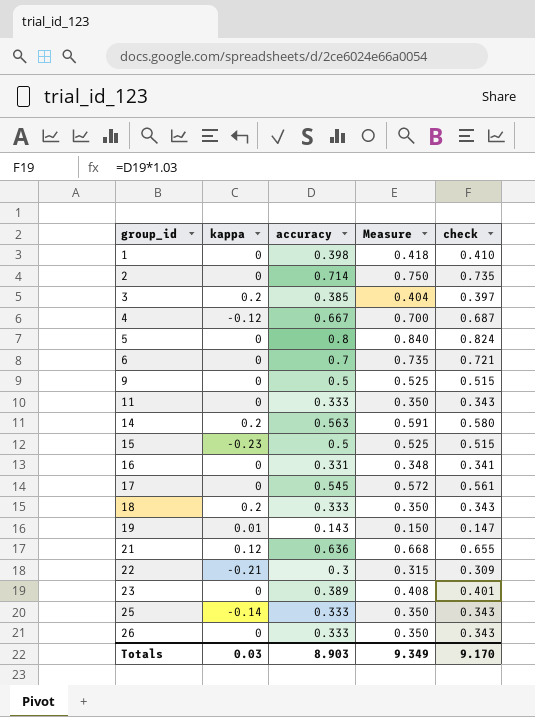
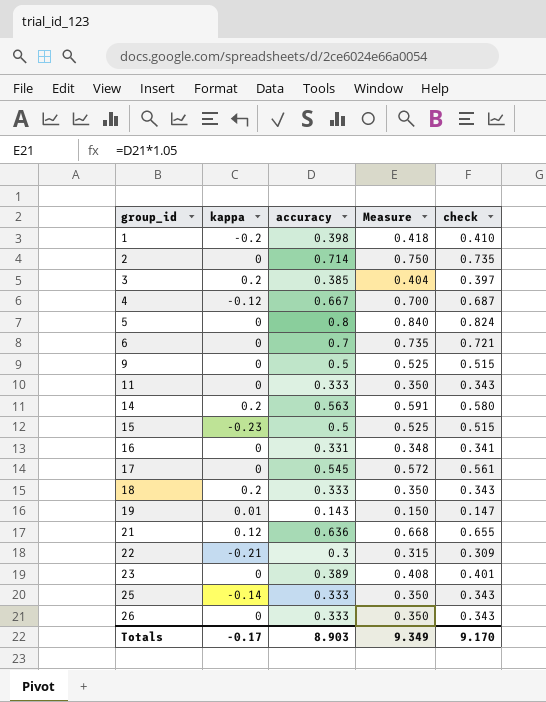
1 | kappa: 0 -> -0.2
Totals | kappa: 0.03 -> -0.17

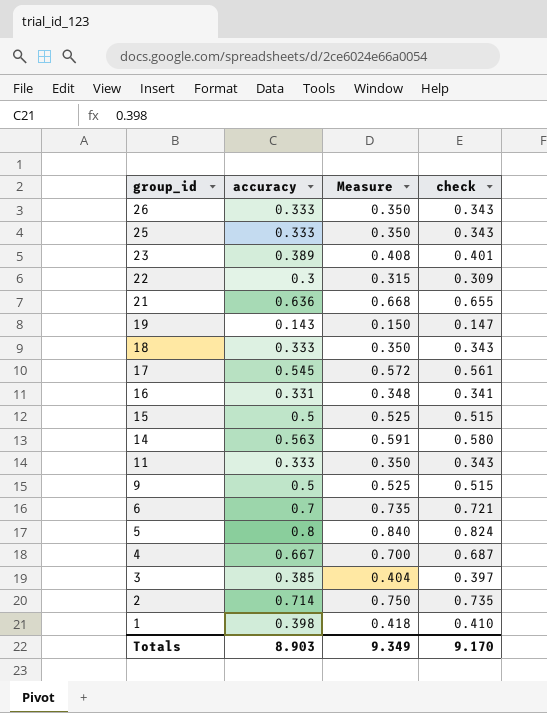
row order: group_id ascending -> group_id descending
column kappa | position: 2 -> none

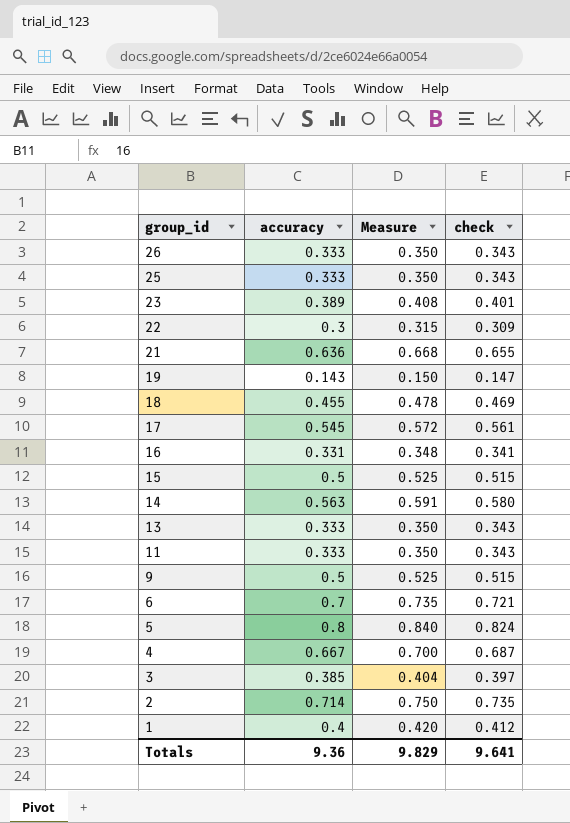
18 | accuracy: 0.333 -> 0.455
18 | Measure: 0.350 -> 0.478
18 | check: 0.343 -> 0.469
row 13: none -> 0.333 | 0.350 | 0.343
1 | accuracy: 0.398 -> 0.4
1 | Measure: 0.418 -> 0.420
1 | check: 0.410 -> 0.412
Totals | accuracy: 8.903 -> 9.36
Totals | Measure: 9.349 -> 9.829
Totals | check: 9.170 -> 9.641

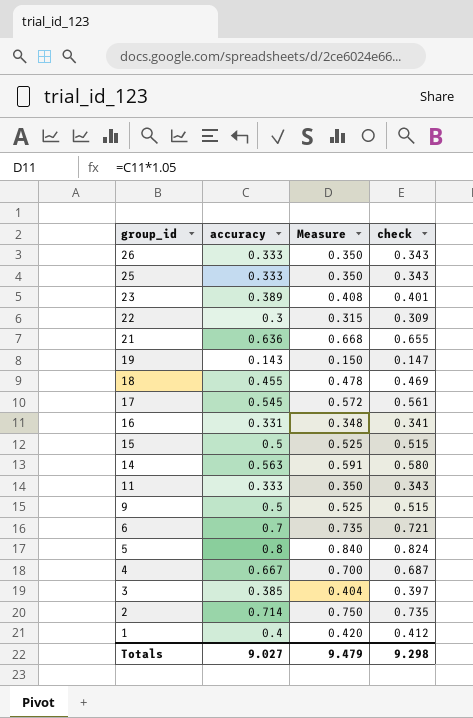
row 13: 0.333 | 0.350 | 0.343 -> none
Totals | accuracy: 9.36 -> 9.027
Totals | Measure: 9.829 -> 9.479
Totals | check: 9.641 -> 9.298

